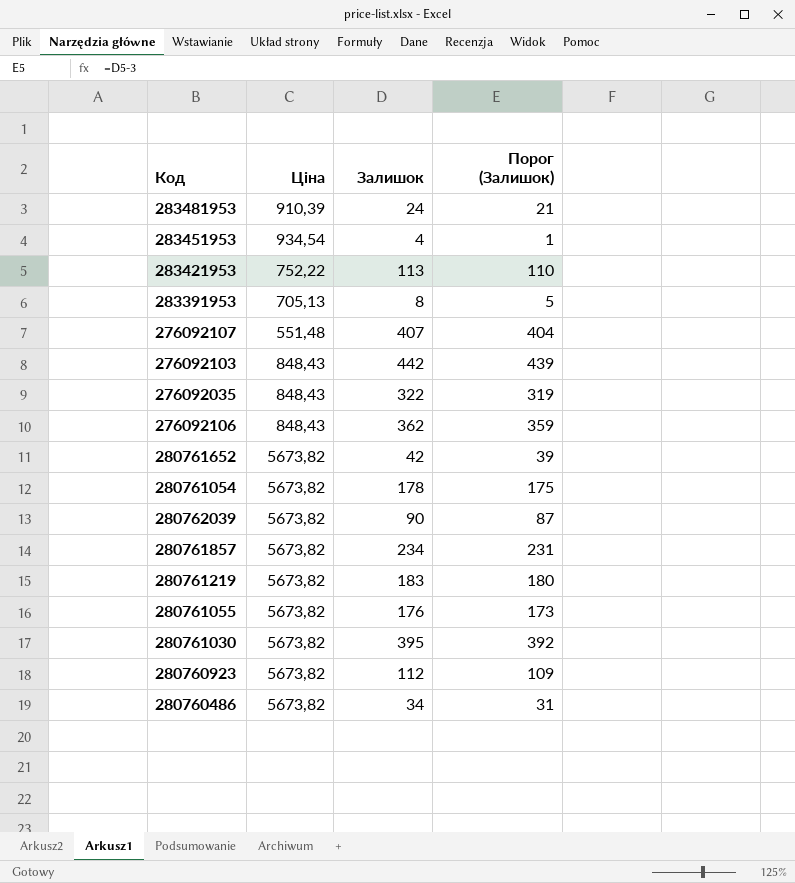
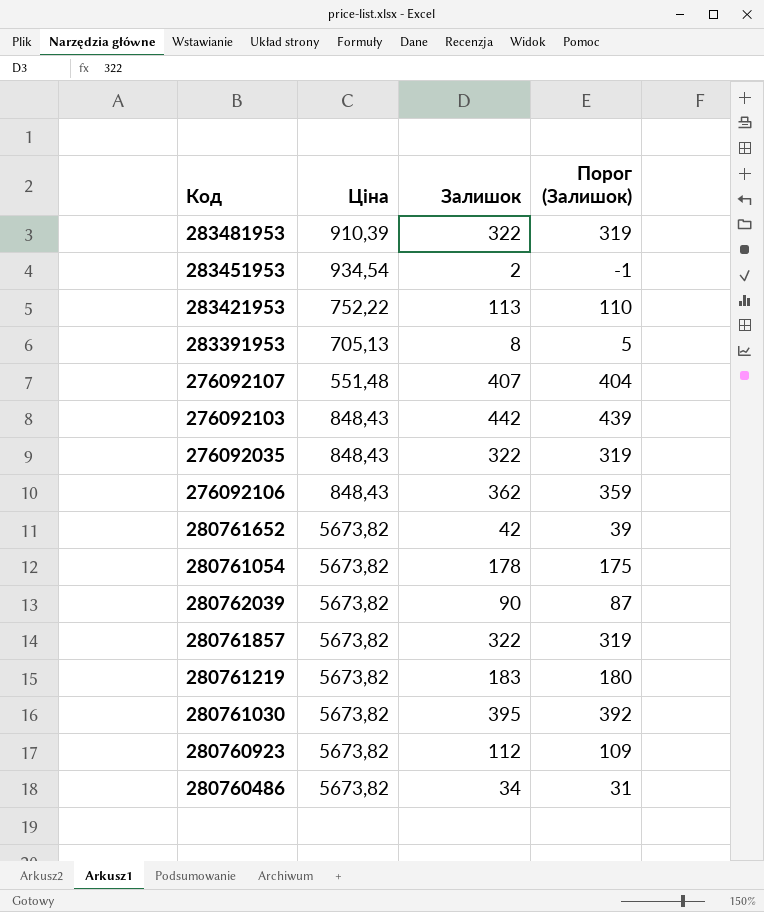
row 280761055: 5673,82 | 176 | 173 -> none
283481953 | Залишок: 24 -> 322
283481953 | Порог (Залишок): 21 -> 319
283451953 | Залишок: 4 -> 2
283451953 | Порог (Залишок): 1 -> -1
280761857 | Залишок: 234 -> 322
280761857 | Порог (Залишок): 231 -> 319

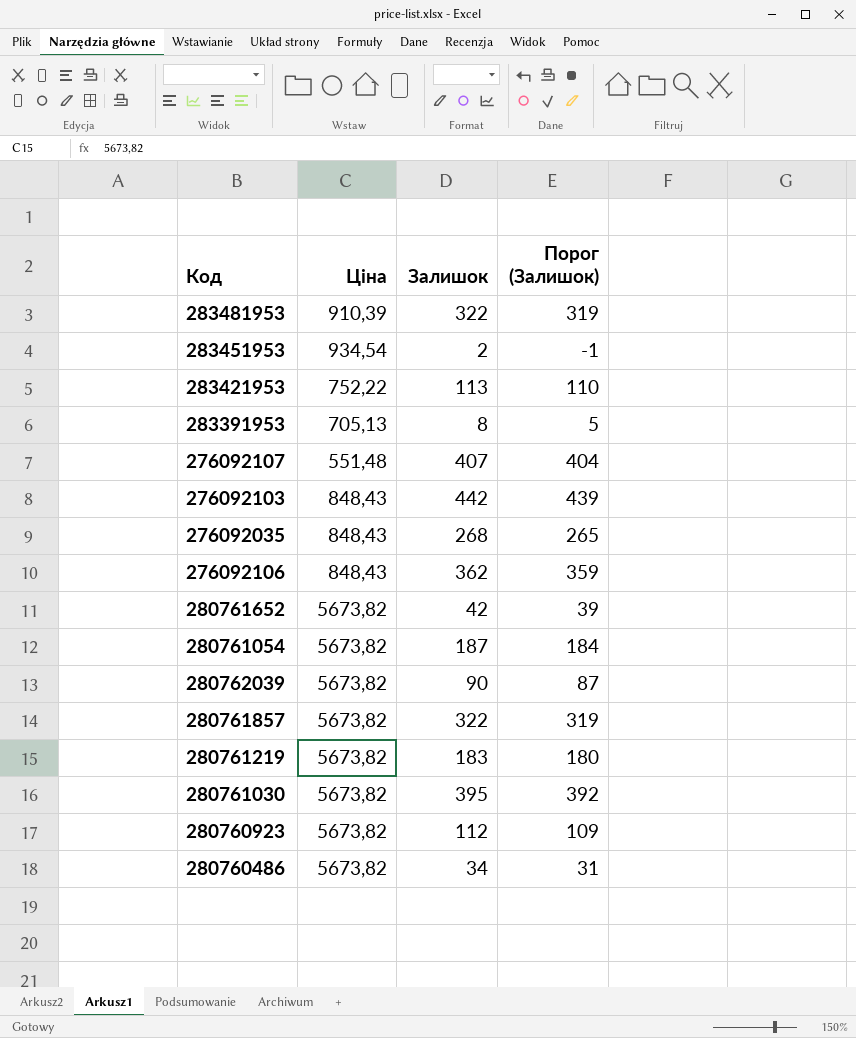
276092035 | Залишок: 322 -> 268
276092035 | Порог (Залишок): 319 -> 265
280761054 | Залишок: 178 -> 187
280761054 | Порог (Залишок): 175 -> 184

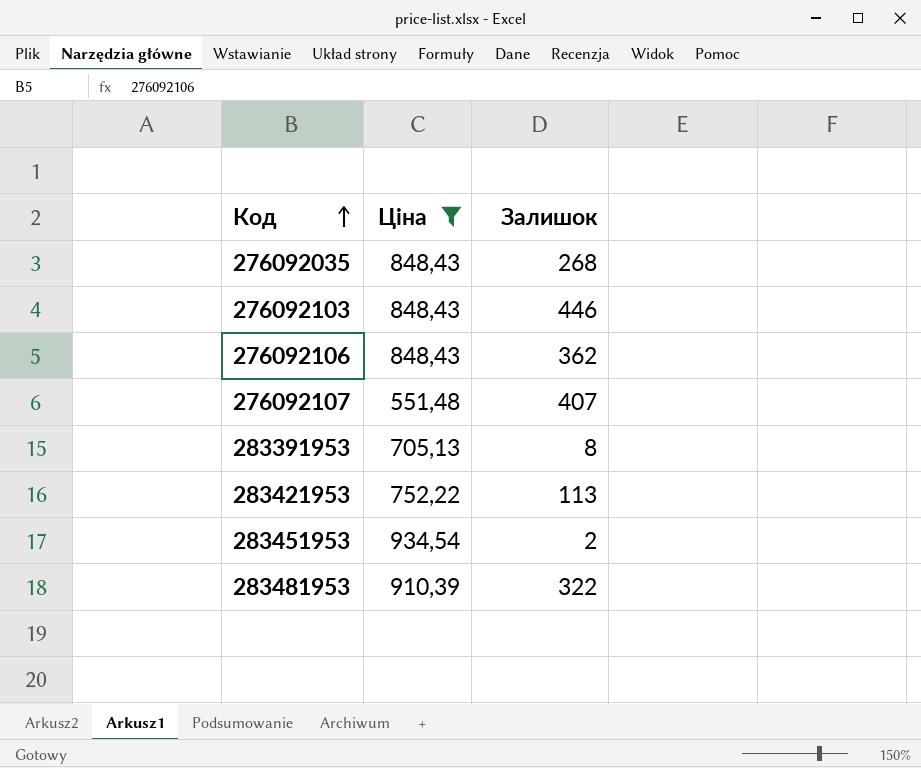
filter: none -> Ціна != 5673,82
row order: none -> Код ascending
column Порог (Залишок) | formula: [Залишок] - 3 -> none
276092103 | Залишок: 442 -> 446

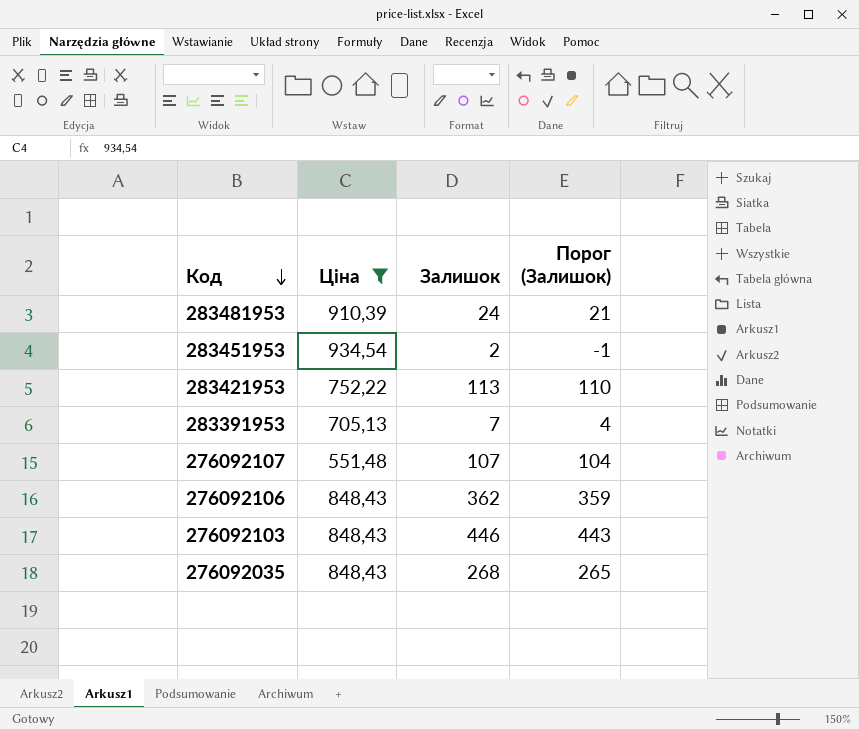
row order: Код ascending -> Код descending
column Порог (Залишок) | formula: none -> [Залишок] - 3
283481953 | Залишок: 322 -> 24
283391953 | Залишок: 8 -> 7
276092107 | Залишок: 407 -> 107

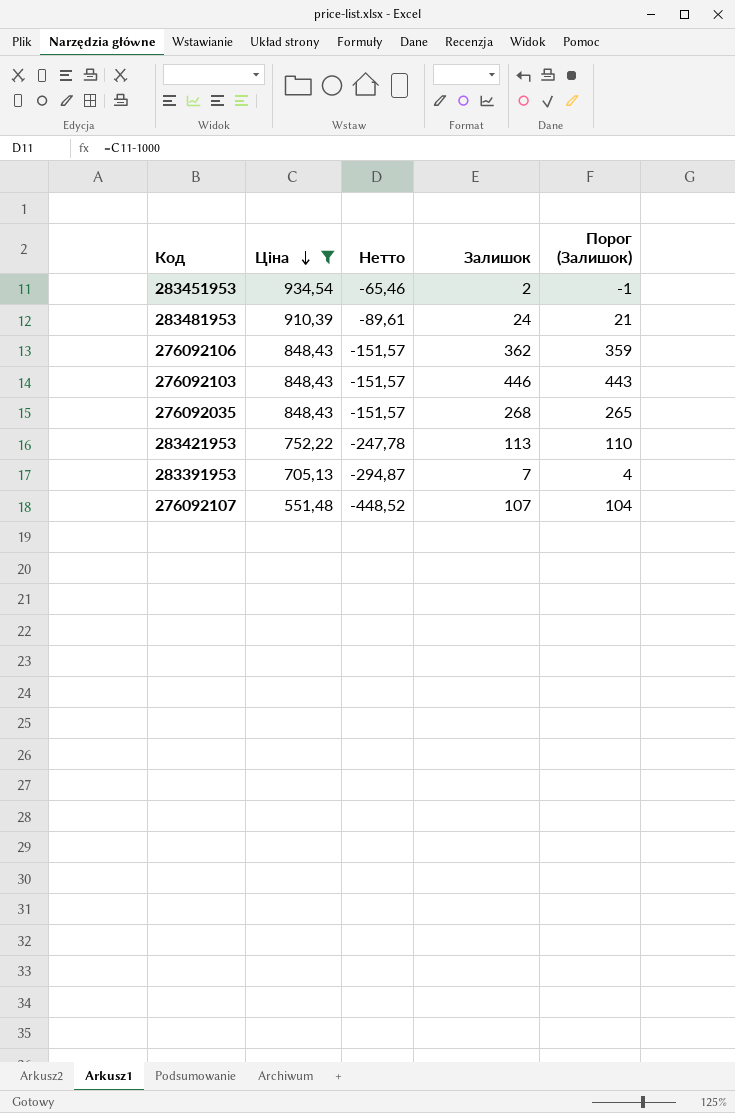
row order: Код descending -> Ціна descending
column Нетто | formula: none -> [Ціна] - 1000

